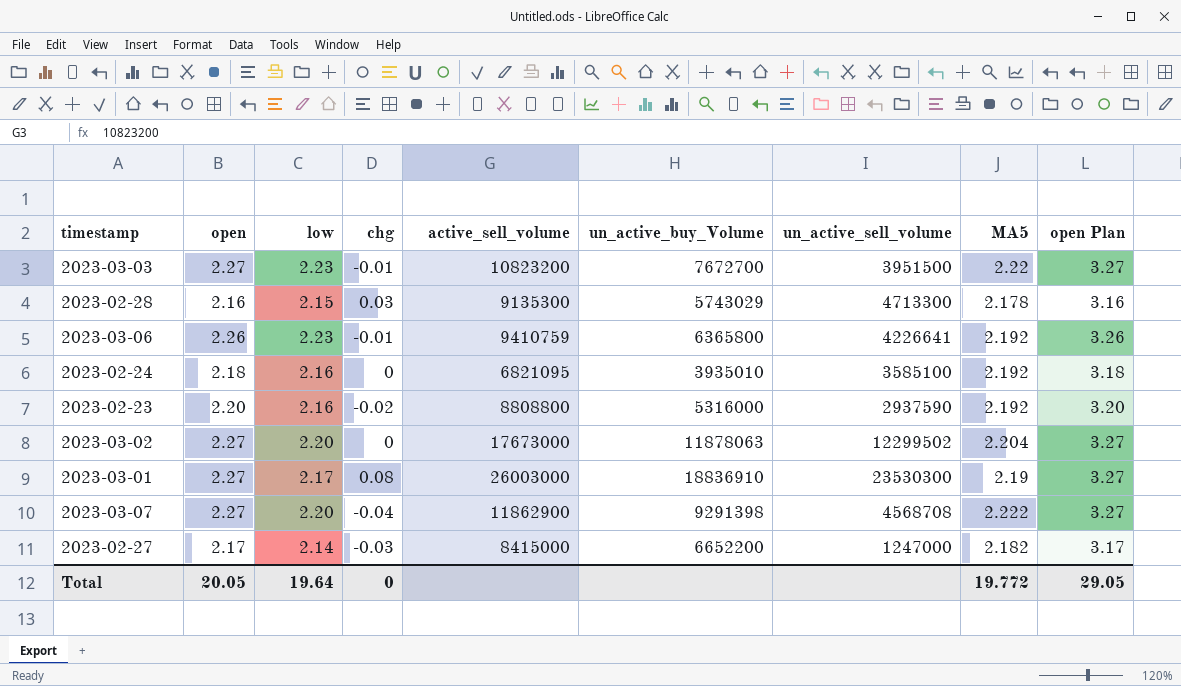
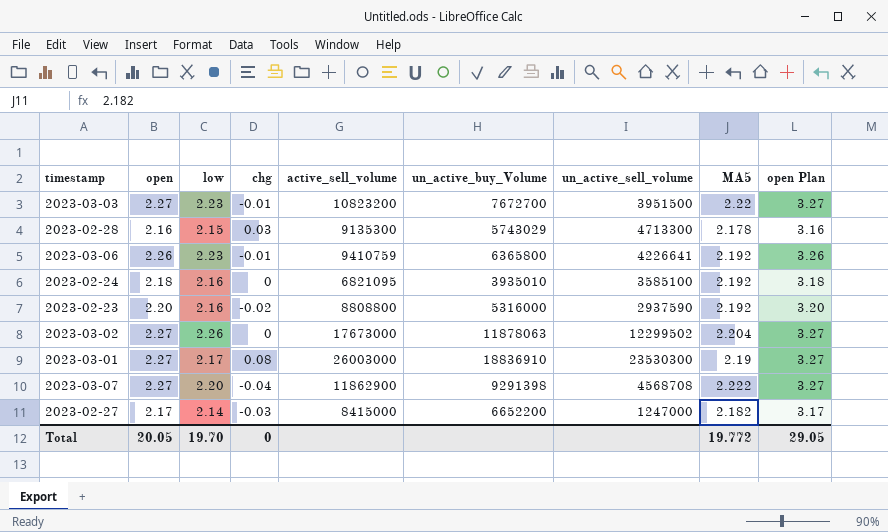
2023-03-02 | low: 2.20 -> 2.26
Total | low: 19.64 -> 19.70

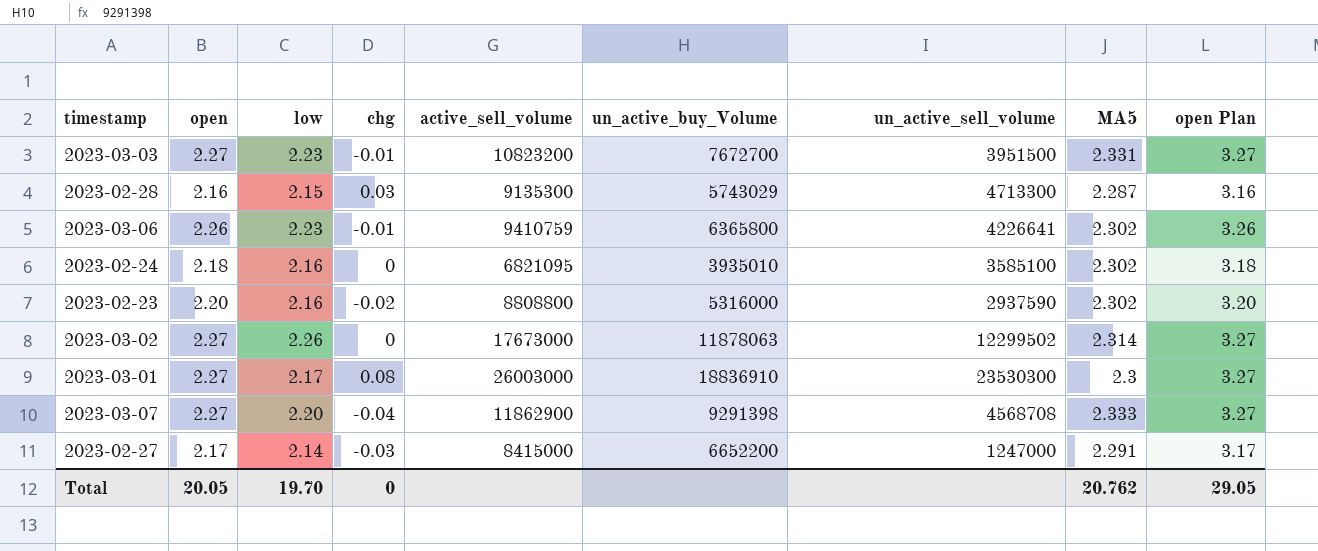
2023-03-03 | MA5: 2.22 -> 2.331
2023-02-28 | MA5: 2.178 -> 2.287
2023-03-06 | MA5: 2.192 -> 2.302
2023-02-24 | MA5: 2.192 -> 2.302
2023-02-23 | MA5: 2.192 -> 2.302
2023-03-02 | MA5: 2.204 -> 2.314
2023-03-01 | MA5: 2.19 -> 2.3
2023-03-07 | MA5: 2.222 -> 2.333
2023-02-27 | MA5: 2.182 -> 2.291
Total | MA5: 19.772 -> 20.762

